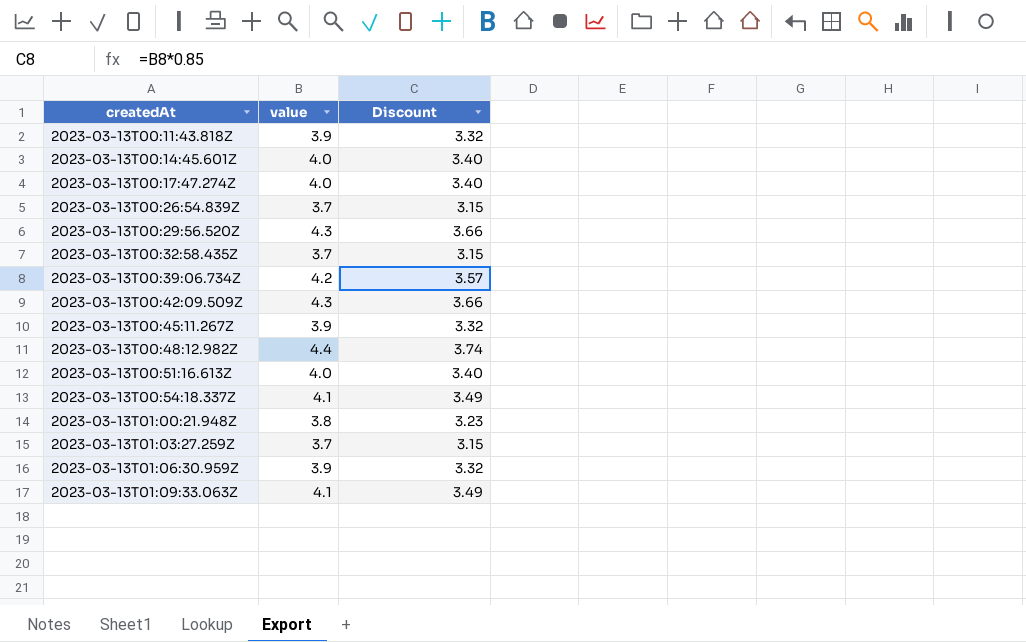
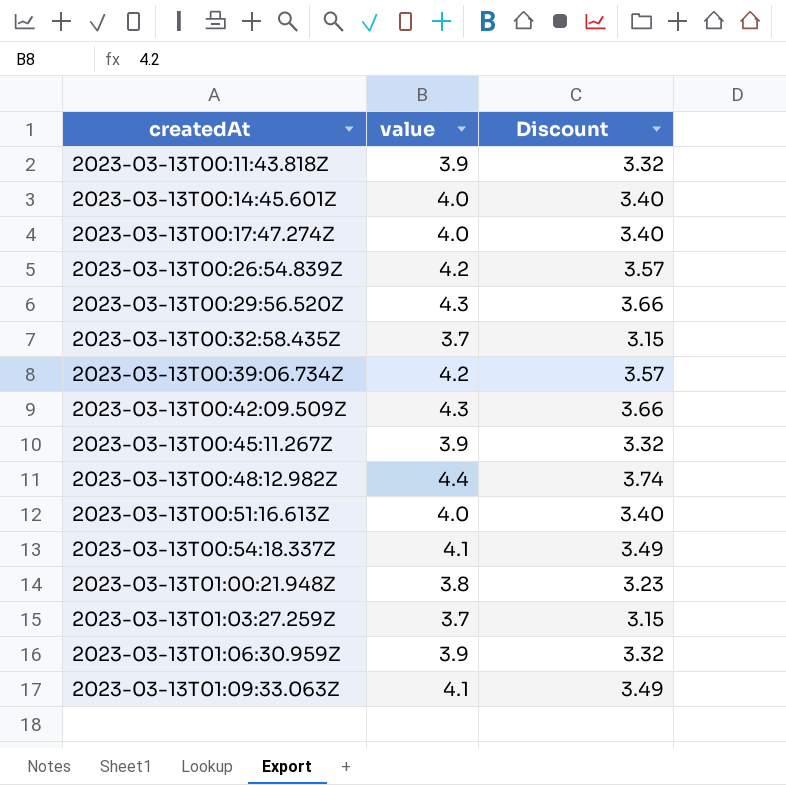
2023-03-13T00:26:54.839Z | value: 3.7 -> 4.2
2023-03-13T00:26:54.839Z | Discount: 3.15 -> 3.57

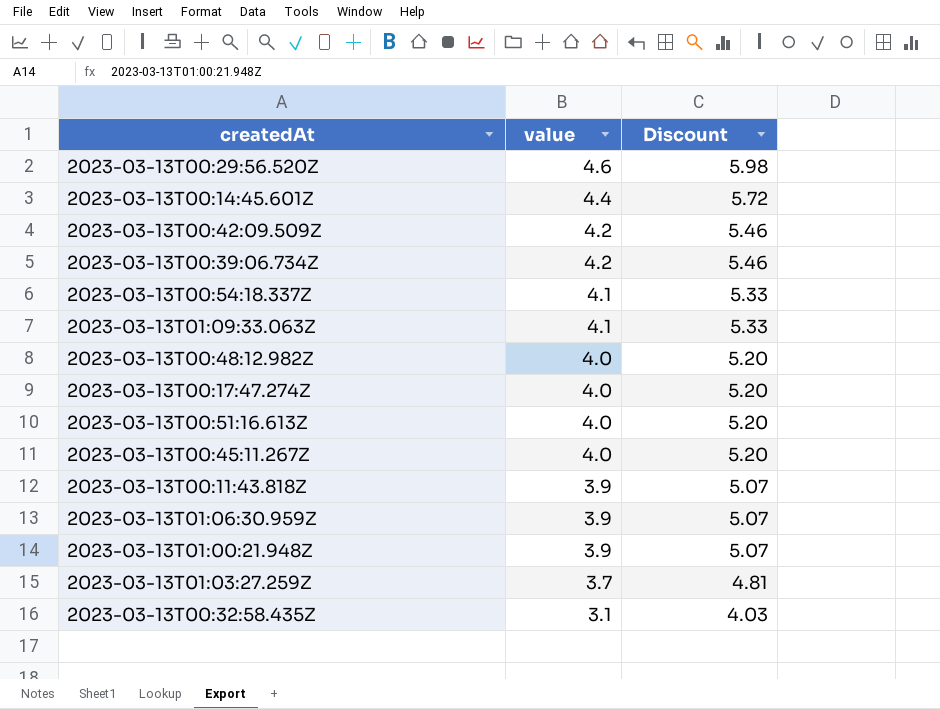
row order: createdAt ascending -> value descending
column Discount | formula: [value] * 0.85 -> [value] * 1.3
row 2023-03-13T00:26:54.839Z: 4.2 | 3.57 -> none
2023-03-13T00:29:56.520Z | value: 4.3 -> 4.6
2023-03-13T00:14:45.601Z | value: 4.0 -> 4.4
2023-03-13T00:42:09.509Z | value: 4.3 -> 4.2
2023-03-13T00:48:12.982Z | value: 4.4 -> 4.0
2023-03-13T00:45:11.267Z | value: 3.9 -> 4.0
2023-03-13T01:00:21.948Z | value: 3.8 -> 3.9
2023-03-13T00:32:58.435Z | value: 3.7 -> 3.1

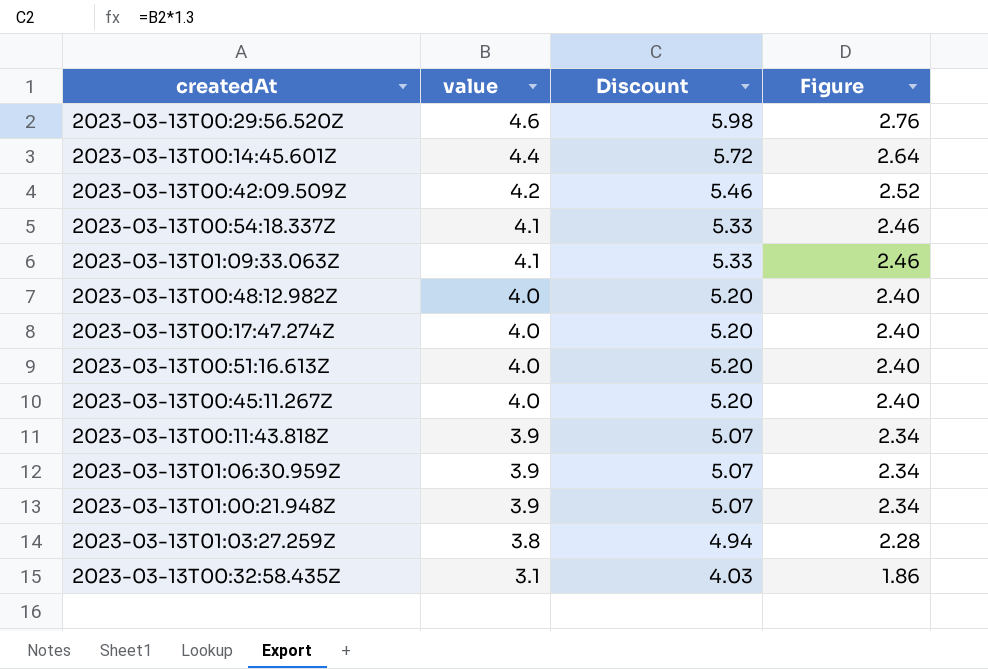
column Figure | formula: none -> [value] * 0.6
row 2023-03-13T00:39:06.734Z: 4.2 | 5.46 -> none
2023-03-13T01:03:27.259Z | value: 3.7 -> 3.8
2023-03-13T01:03:27.259Z | Discount: 4.81 -> 4.94

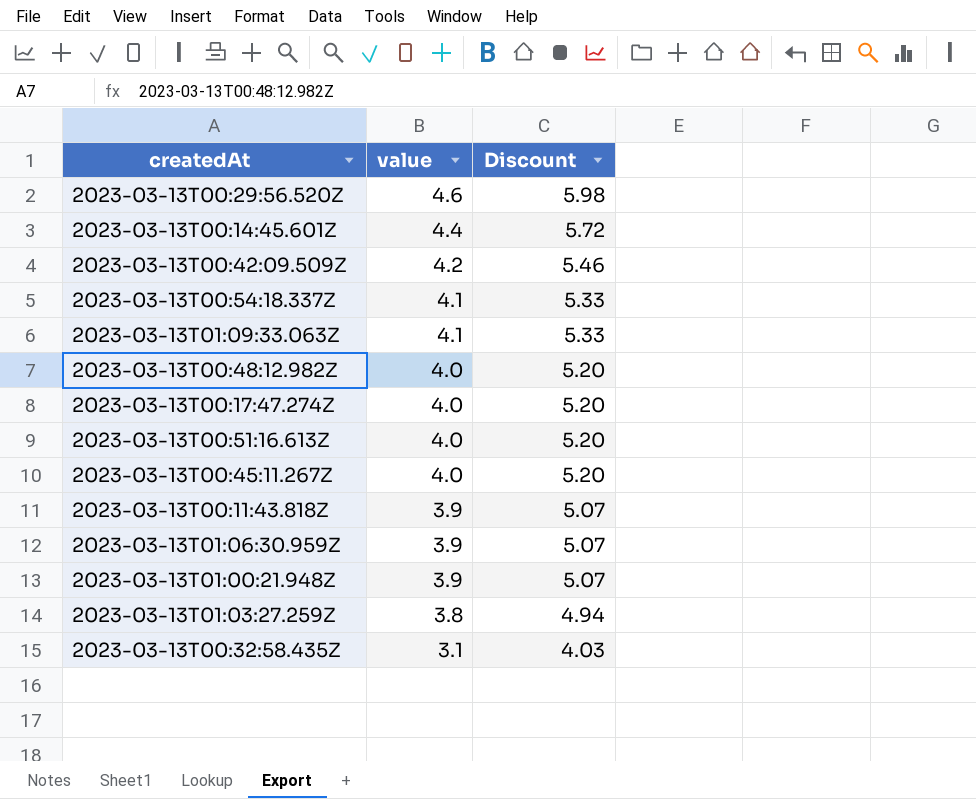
column Figure | formula: [value] * 0.6 -> none

